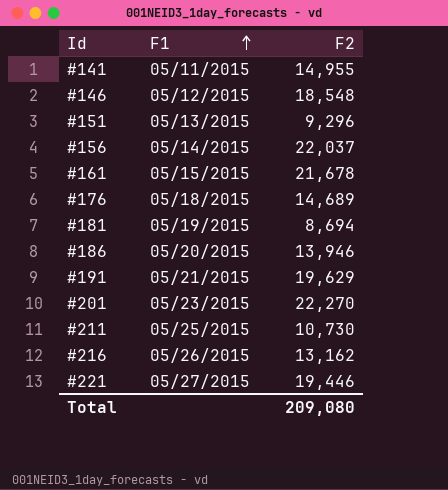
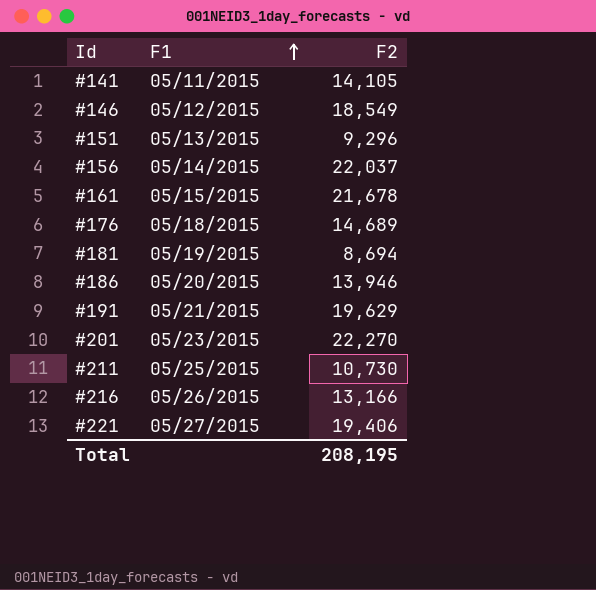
#141 | F2: 14,955 -> 14,105
#146 | F2: 18,548 -> 18,549
#216 | F2: 13,162 -> 13,166
#221 | F2: 19,446 -> 19,406
Total | F2: 209,080 -> 208,195

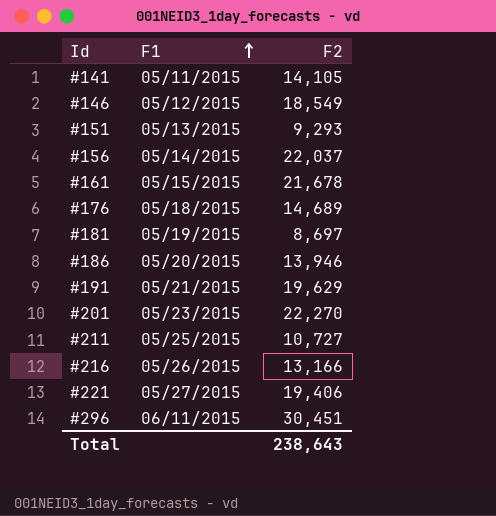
#151 | F2: 9,296 -> 9,293
#181 | F2: 8,694 -> 8,697
#211 | F2: 10,730 -> 10,727
row #296: none -> 06/11/2015 | 30,451
Total | F2: 208,195 -> 238,643

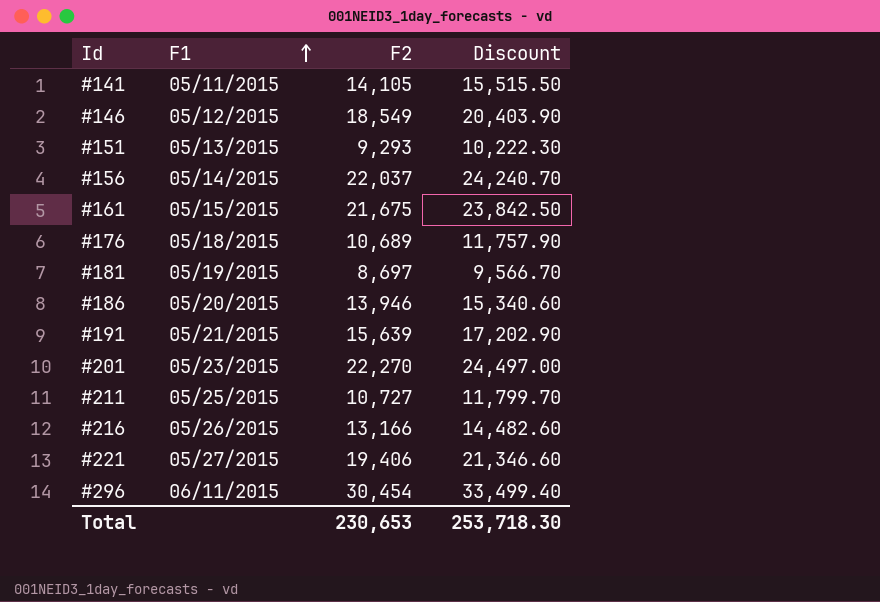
column Discount | formula: none -> [F2] * 1.1
#161 | F2: 21,678 -> 21,675
#176 | F2: 14,689 -> 10,689
#191 | F2: 19,629 -> 15,639
#296 | F2: 30,451 -> 30,454
Total | F2: 238,643 -> 230,653

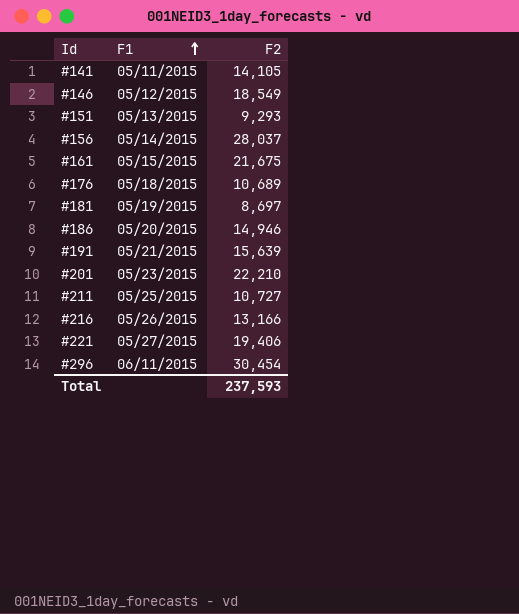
column Discount | formula: [F2] * 1.1 -> none
#156 | F2: 22,037 -> 28,037
#186 | F2: 13,946 -> 14,946
#201 | F2: 22,270 -> 22,210
Total | F2: 230,653 -> 237,593

